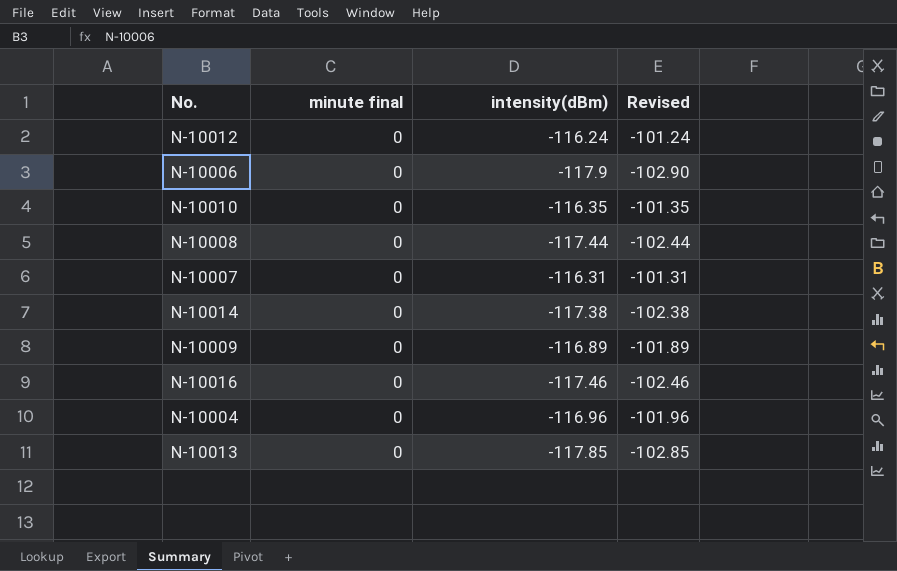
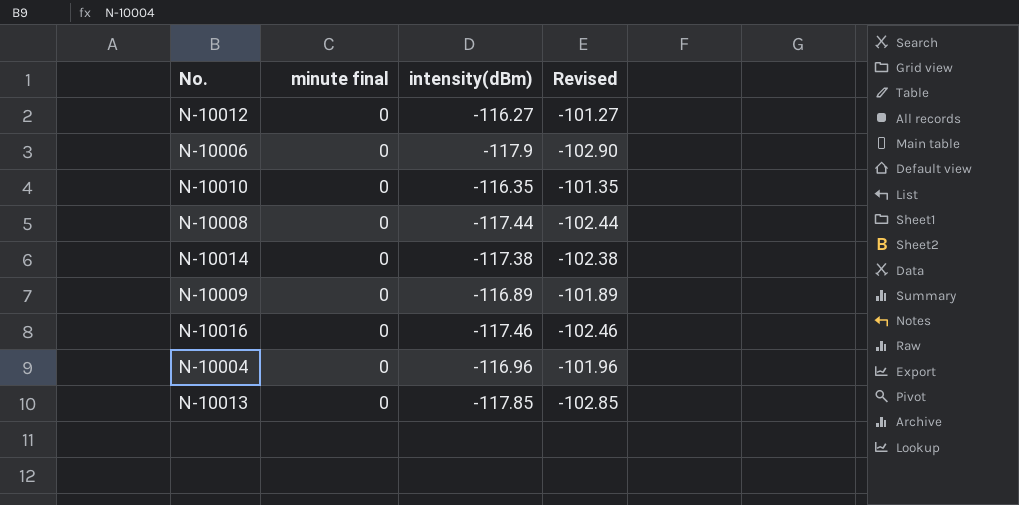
row N-10007: 0 | -116.31 | -101.31 -> none
N-10012 | intensity(dBm): -116.24 -> -116.27
N-10012 | Revised: -101.24 -> -101.27

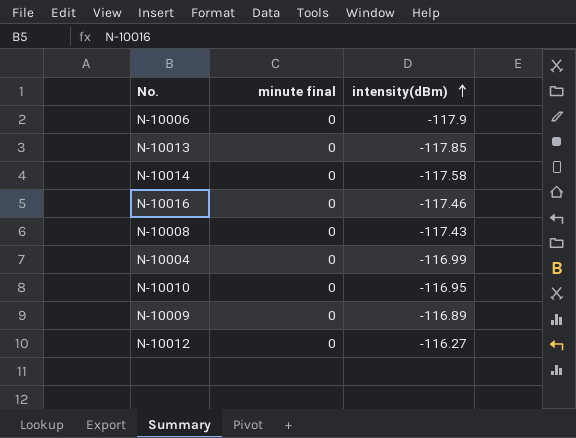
row order: none -> intensity(dBm) ascending
column Revised | formula: [intensity(dBm)] + 15 -> none
N-10014 | intensity(dBm): -117.38 -> -117.58
N-10008 | intensity(dBm): -117.44 -> -117.43
N-10004 | intensity(dBm): -116.96 -> -116.99
N-10010 | intensity(dBm): -116.35 -> -116.95

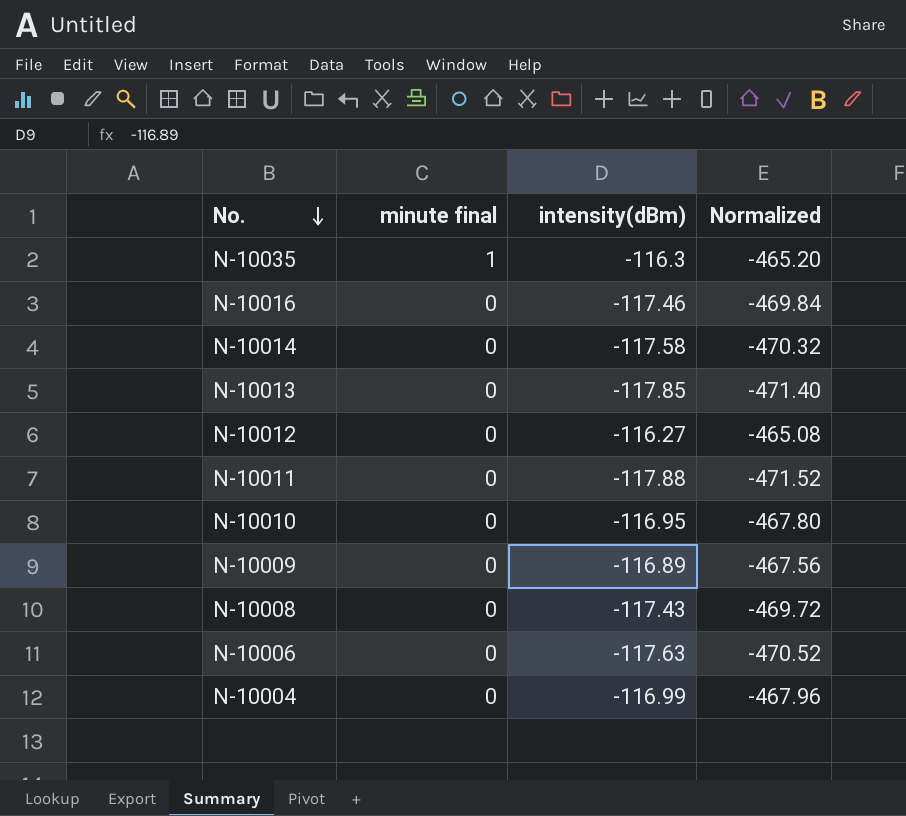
row order: intensity(dBm) ascending -> No. descending
column Normalized | formula: none -> [intensity(dBm)] * 4
row N-10035: none -> 1 | -116.3 | -465.20
row N-10011: none -> 0 | -117.88 | -471.52
N-10006 | intensity(dBm): -117.9 -> -117.63

